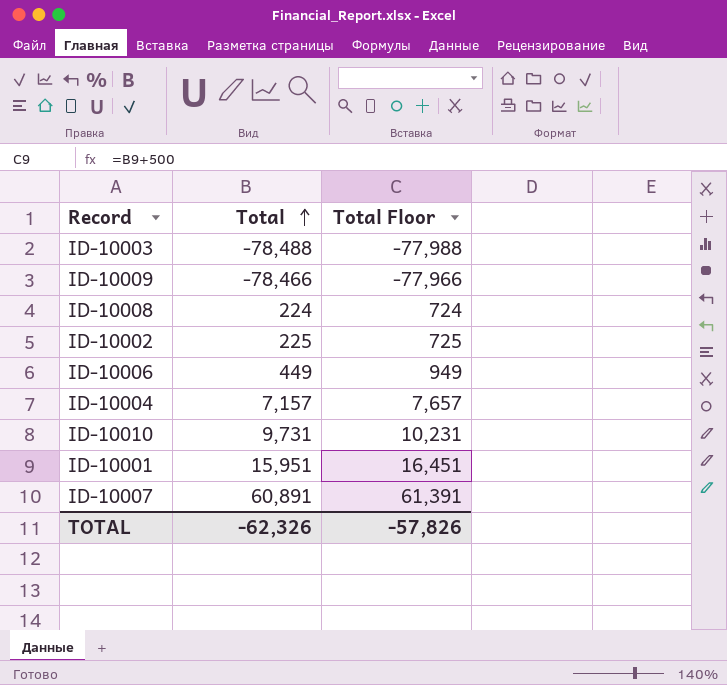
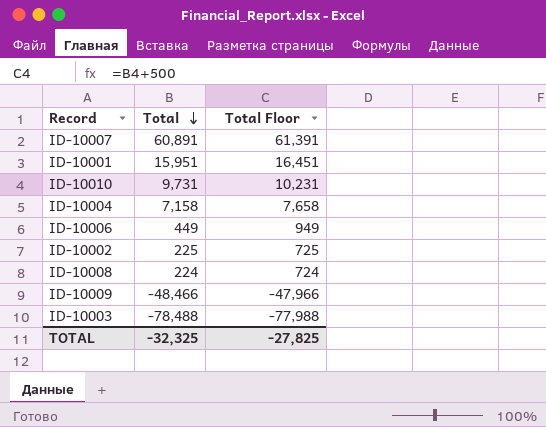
row order: Total ascending -> Total descending
ID-10004 | Total: 7,157 -> 7,158
ID-10004 | Total Floor: 7,657 -> 7,658
ID-10009 | Total: -78,466 -> -48,466
ID-10009 | Total Floor: -77,966 -> -47,966
TOTAL | Total: -62,326 -> -32,325
TOTAL | Total Floor: -57,826 -> -27,825

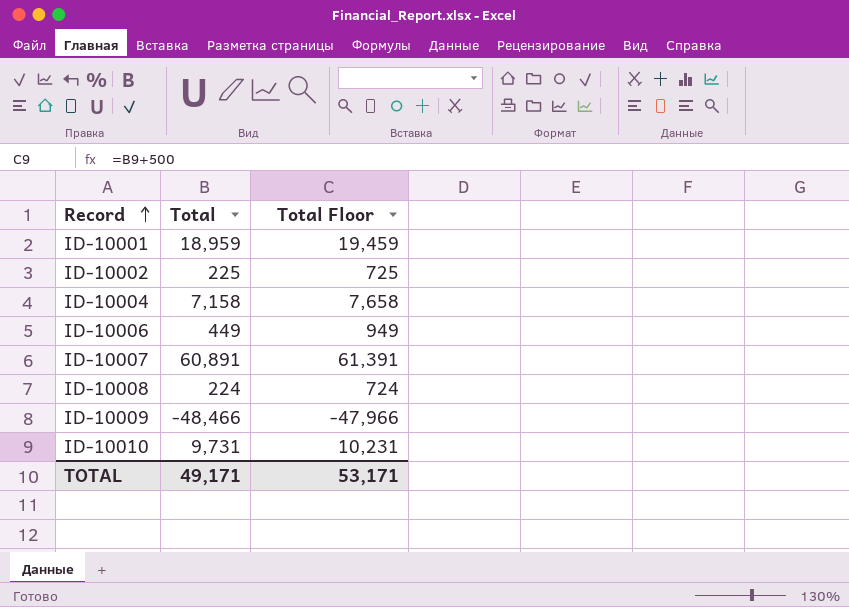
row order: Total descending -> Record ascending
row ID-10003: -78,488 | -77,988 -> none
ID-10001 | Total: 15,951 -> 18,959
ID-10001 | Total Floor: 16,451 -> 19,459
TOTAL | Total: -32,325 -> 49,171
TOTAL | Total Floor: -27,825 -> 53,171

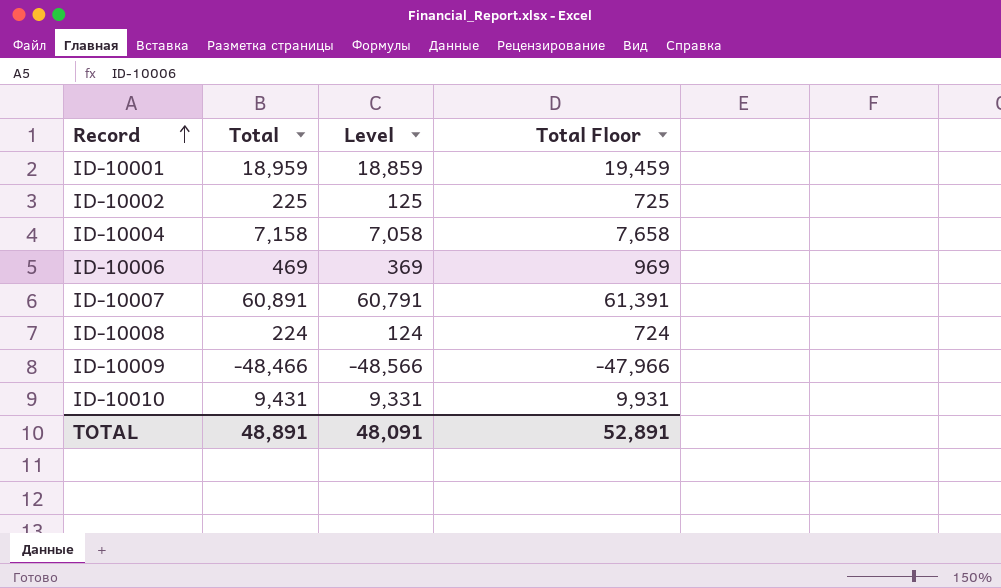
column Level | formula: none -> [Total] - 100
ID-10006 | Total: 449 -> 469
ID-10006 | Total Floor: 949 -> 969
ID-10010 | Total: 9,731 -> 9,431
ID-10010 | Total Floor: 10,231 -> 9,931
TOTAL | Total: 49,171 -> 48,891
TOTAL | Total Floor: 53,171 -> 52,891

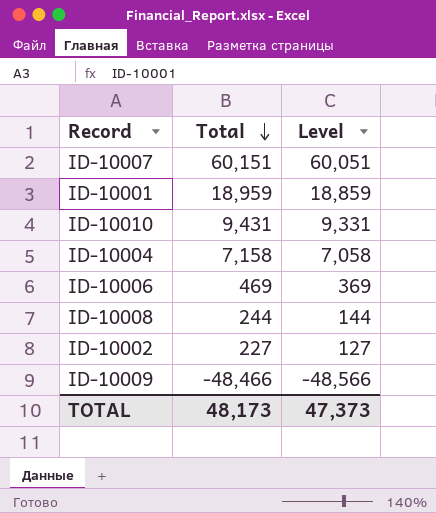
row order: Record ascending -> Total descending
column Total Floor | formula: [Total] + 500 -> none
ID-10007 | Total: 60,891 -> 60,151
ID-10007 | Level: 60,791 -> 60,051
ID-10008 | Total: 224 -> 244
ID-10008 | Level: 124 -> 144
ID-10002 | Total: 225 -> 227
ID-10002 | Level: 125 -> 127
TOTAL | Total: 48,891 -> 48,173
TOTAL | Level: 48,091 -> 47,373

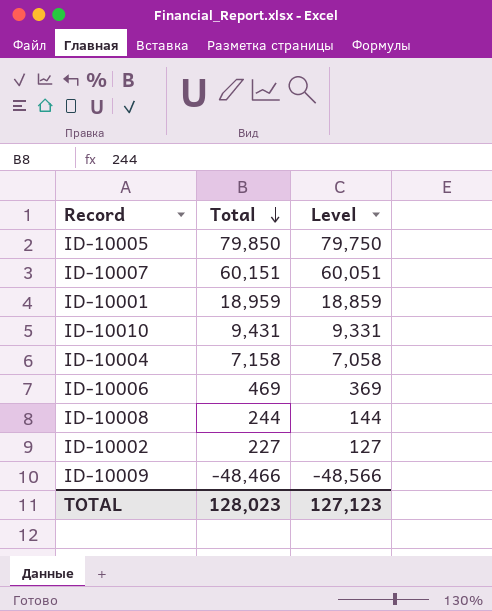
row ID-10005: none -> 79,850 | 79,750
TOTAL | Total: 48,173 -> 128,023
TOTAL | Level: 47,373 -> 127,123

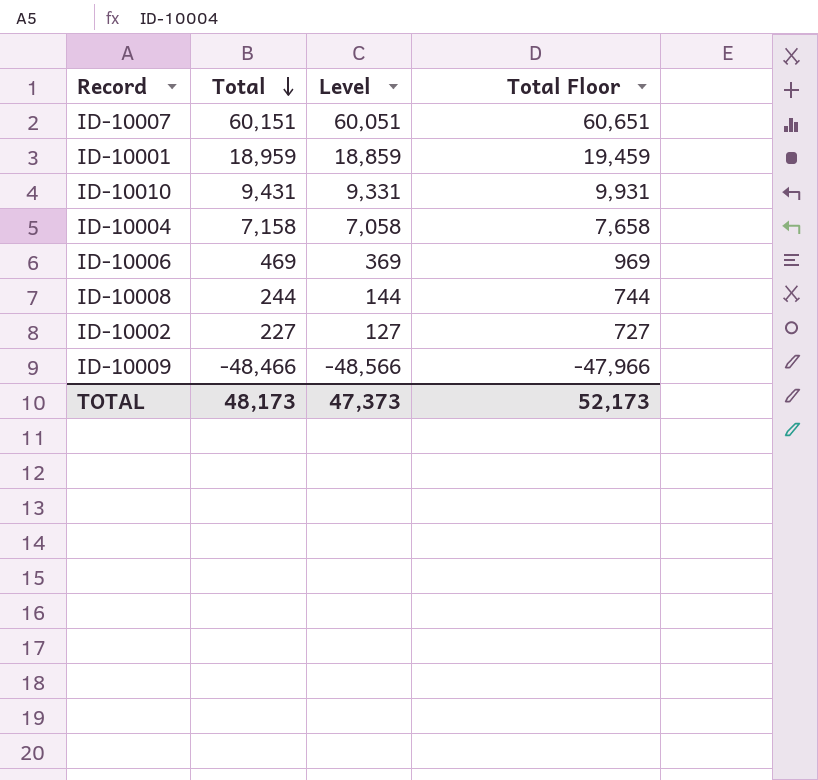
column Total Floor | formula: none -> [Total] + 500
row ID-10005: 79,850 | 79,750 -> none
TOTAL | Total: 128,023 -> 48,173
TOTAL | Level: 127,123 -> 47,373

